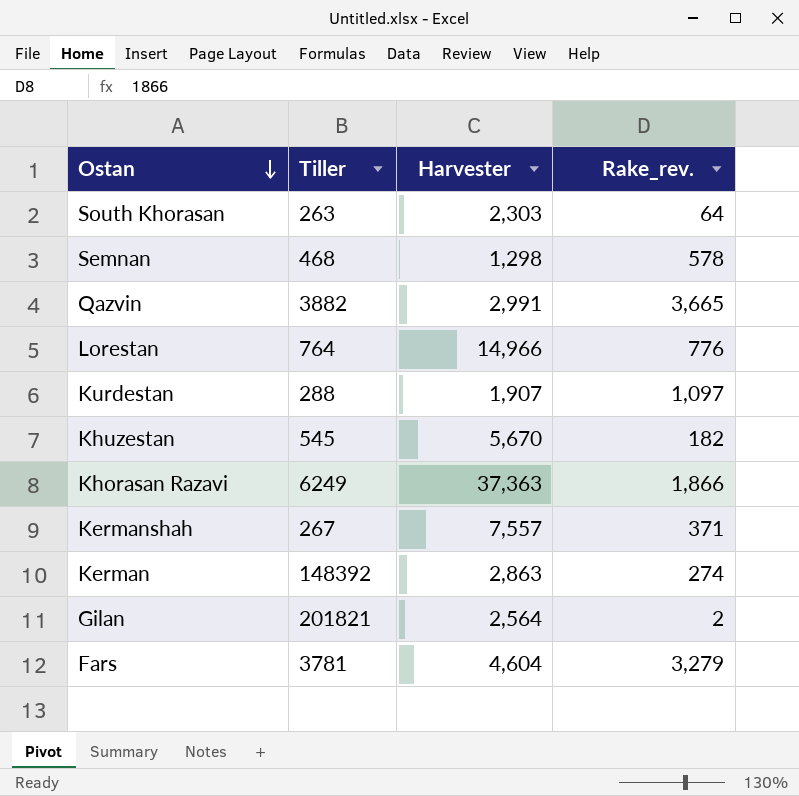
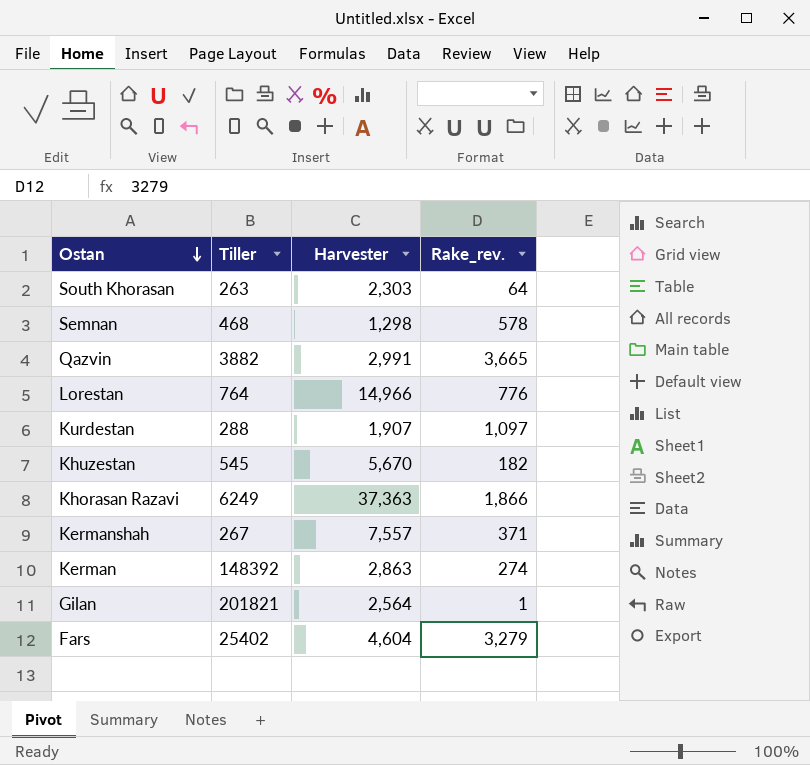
Gilan | Rake_rev.: 2 -> 1
Fars | Tiller: 3781 -> 25402

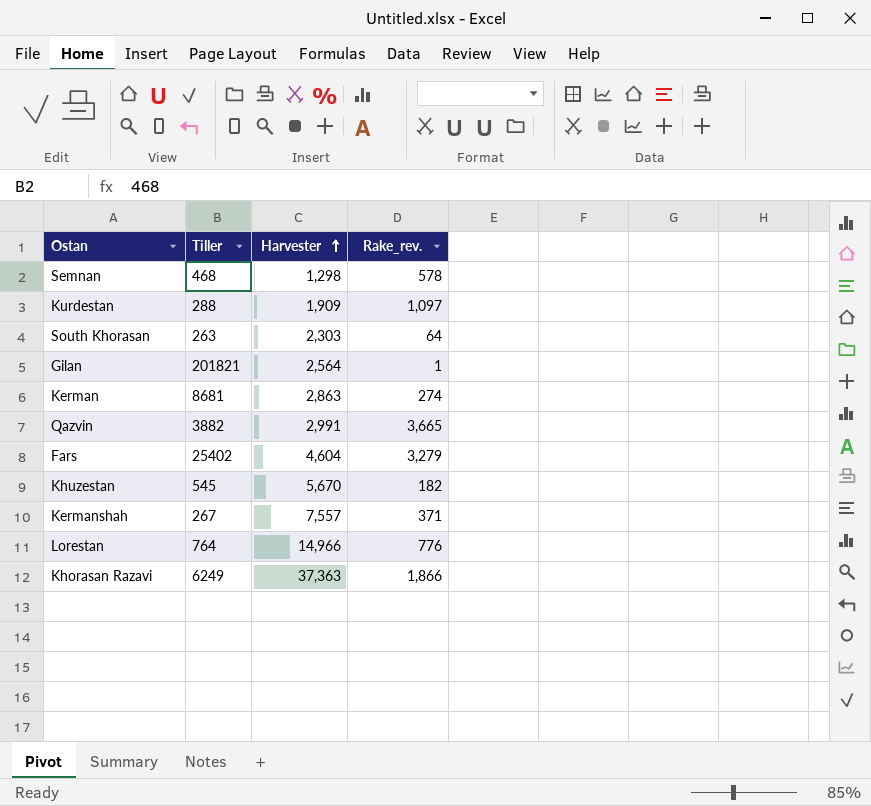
row order: Ostan descending -> Harvester ascending
Kurdestan | Harvester: 1,907 -> 1,909
Kerman | Tiller: 148392 -> 8681

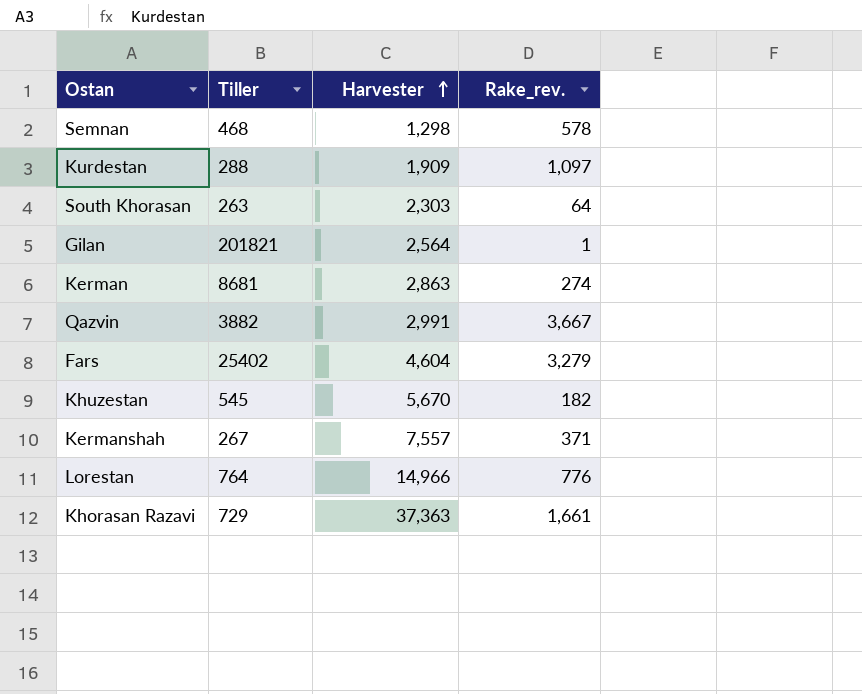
Qazvin | Rake_rev.: 3,665 -> 3,667
Khorasan Razavi | Tiller: 6249 -> 729
Khorasan Razavi | Rake_rev.: 1,866 -> 1,661

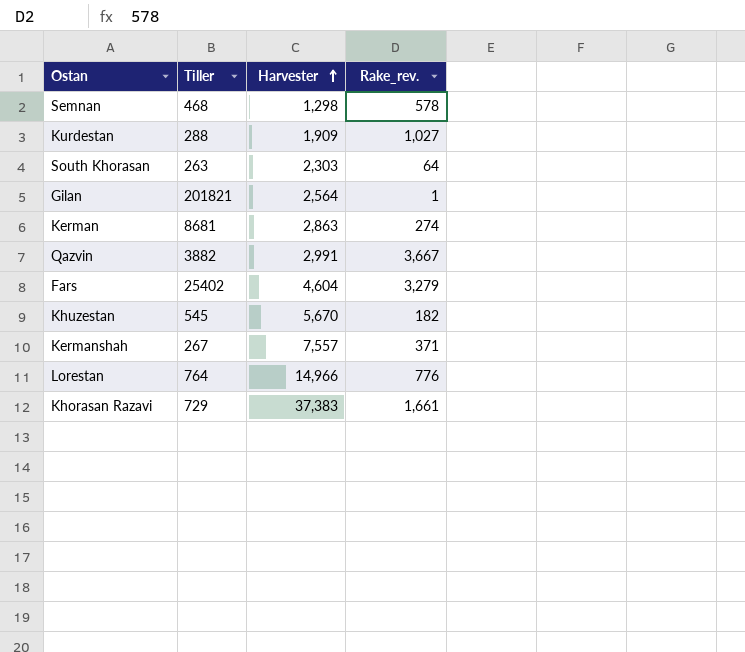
Kurdestan | Rake_rev.: 1,097 -> 1,027
Khorasan Razavi | Harvester: 37,363 -> 37,383

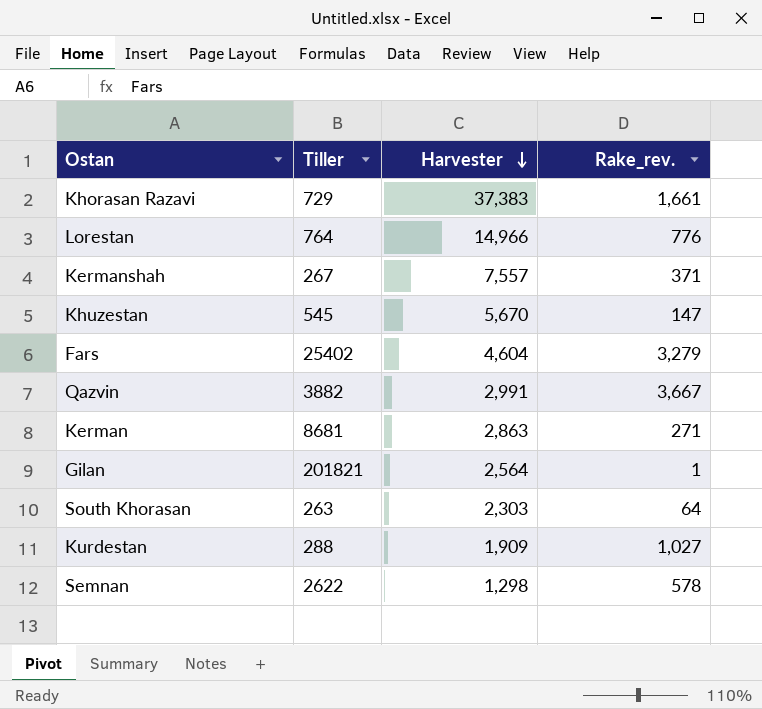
row order: Harvester ascending -> Harvester descending
Khuzestan | Rake_rev.: 182 -> 147
Kerman | Rake_rev.: 274 -> 271
Semnan | Tiller: 468 -> 2622

